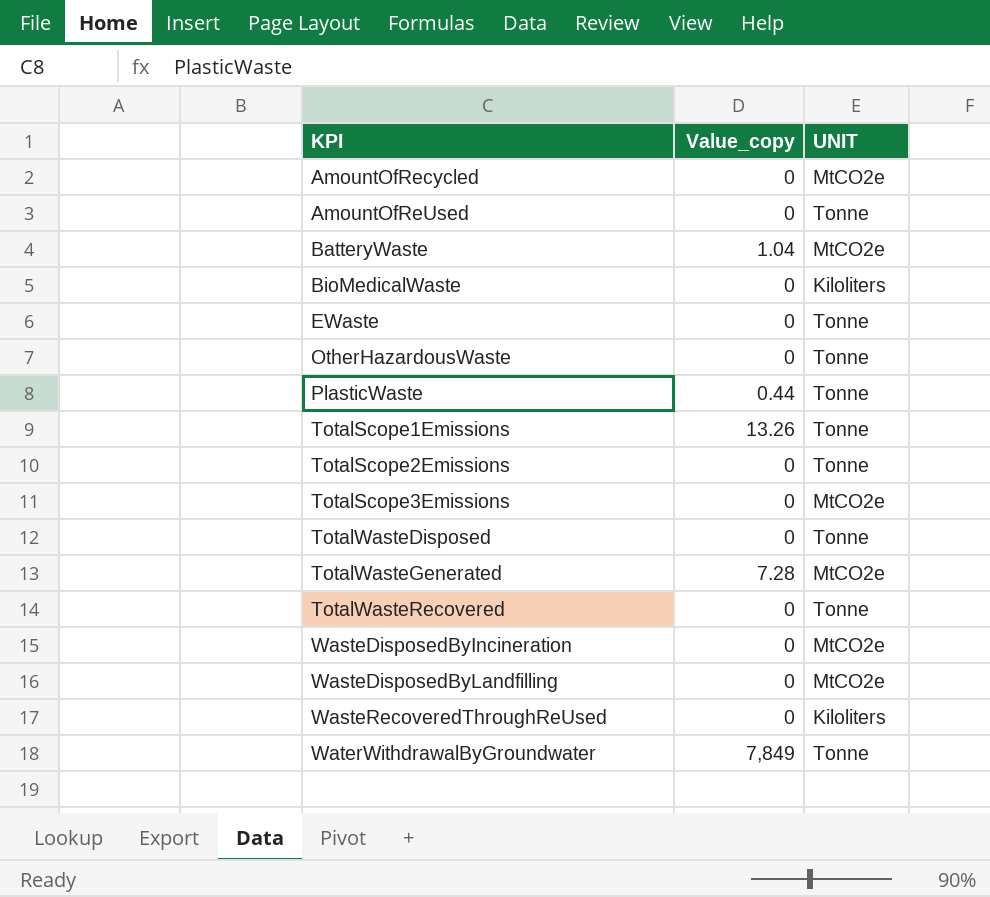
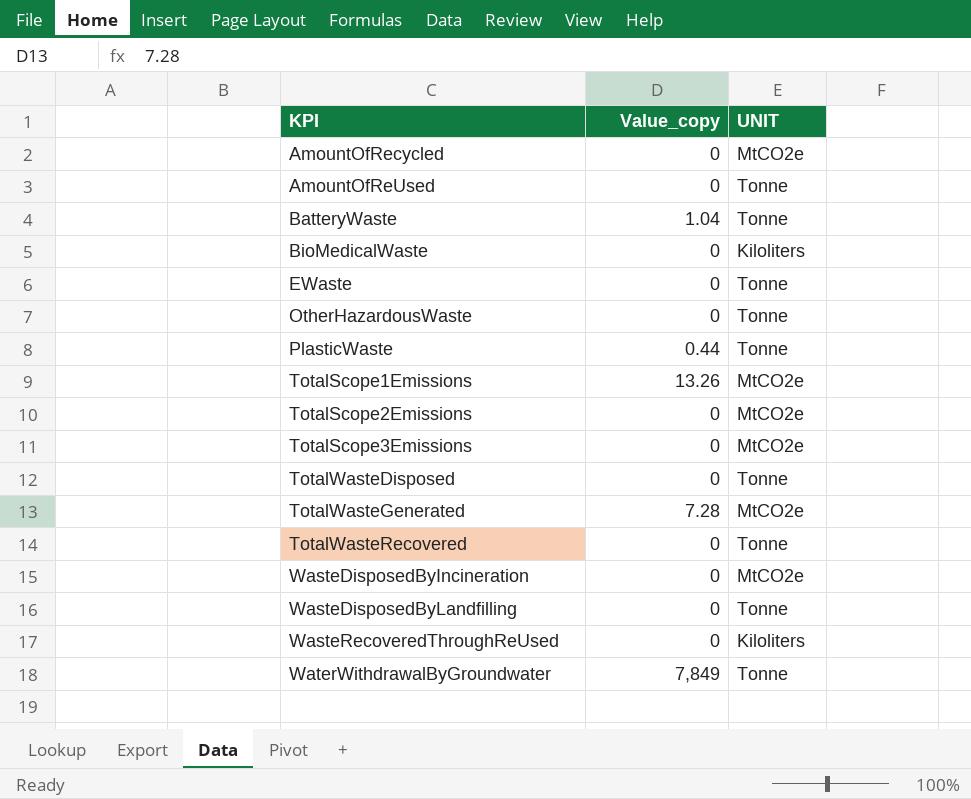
BatteryWaste | UNIT: MtCO2e -> Tonne
TotalScope1Emissions | UNIT: Tonne -> MtCO2e
TotalScope2Emissions | UNIT: Tonne -> MtCO2e
WasteDisposedByLandfilling | UNIT: MtCO2e -> Tonne

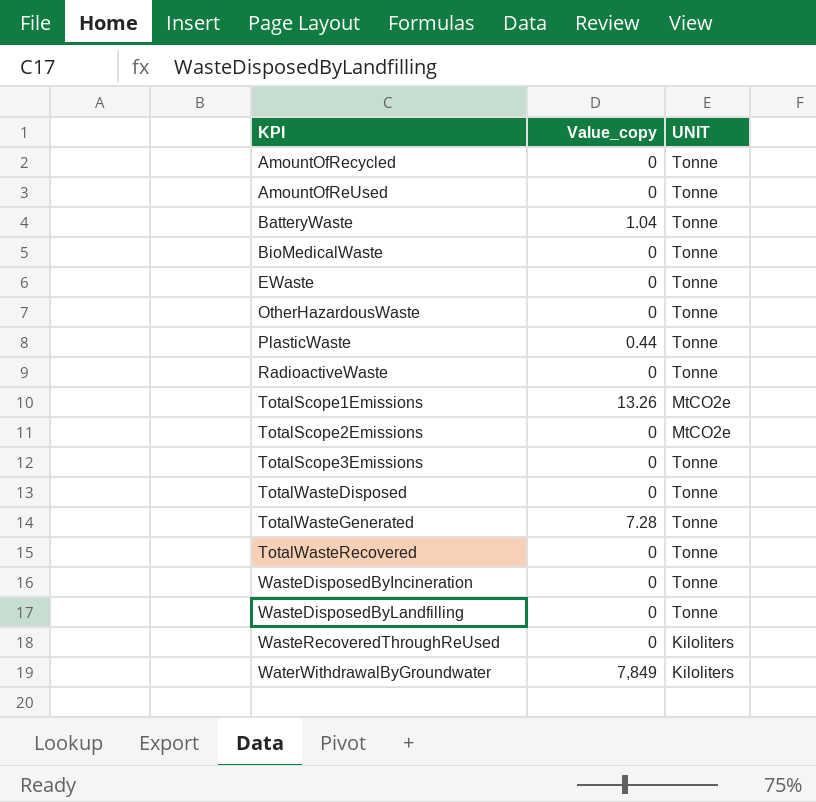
AmountOfRecycled | UNIT: MtCO2e -> Tonne
BioMedicalWaste | UNIT: Kiloliters -> Tonne
row RadioactiveWaste: none -> 0 | Tonne
TotalScope3Emissions | UNIT: MtCO2e -> Tonne
TotalWasteGenerated | UNIT: MtCO2e -> Tonne
WasteDisposedByIncineration | UNIT: MtCO2e -> Tonne
WaterWithdrawalByGroundwater | UNIT: Tonne -> Kiloliters

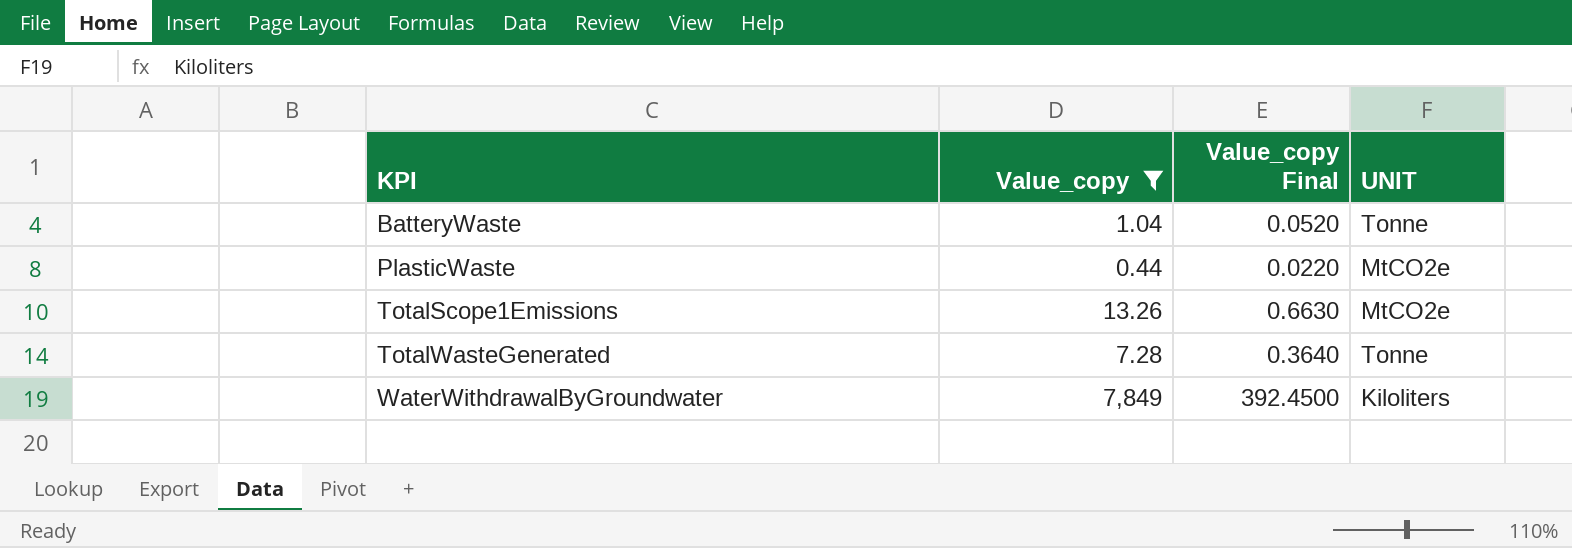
filter: none -> Value_copy != 0
column Value_copy Final | formula: none -> [Value_copy] * 0.05
PlasticWaste | UNIT: Tonne -> MtCO2e

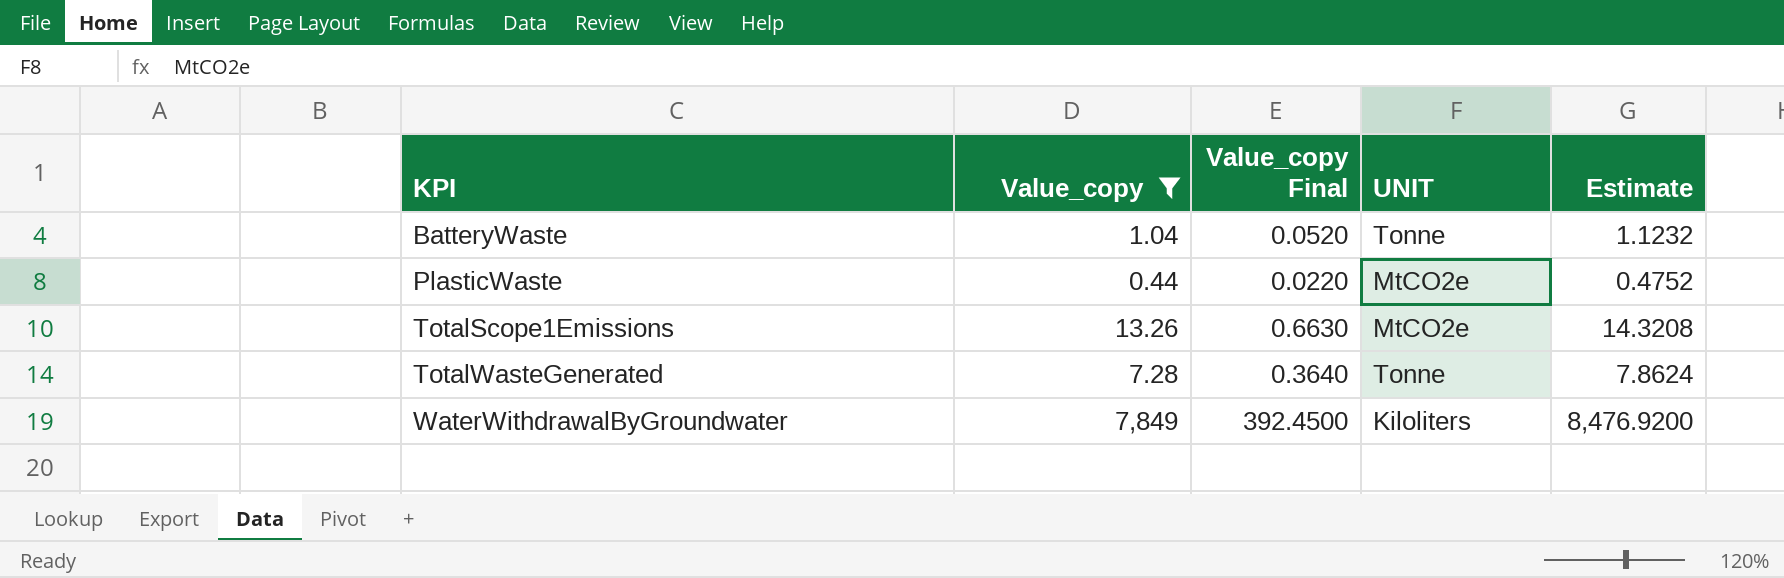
column Estimate | formula: none -> [Value_copy] * 1.08

